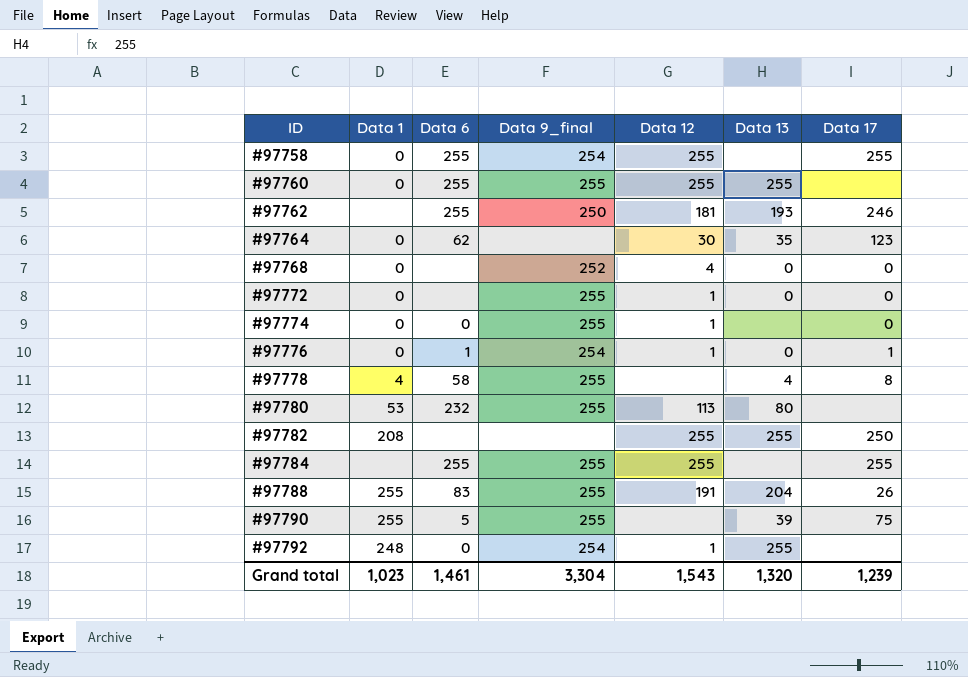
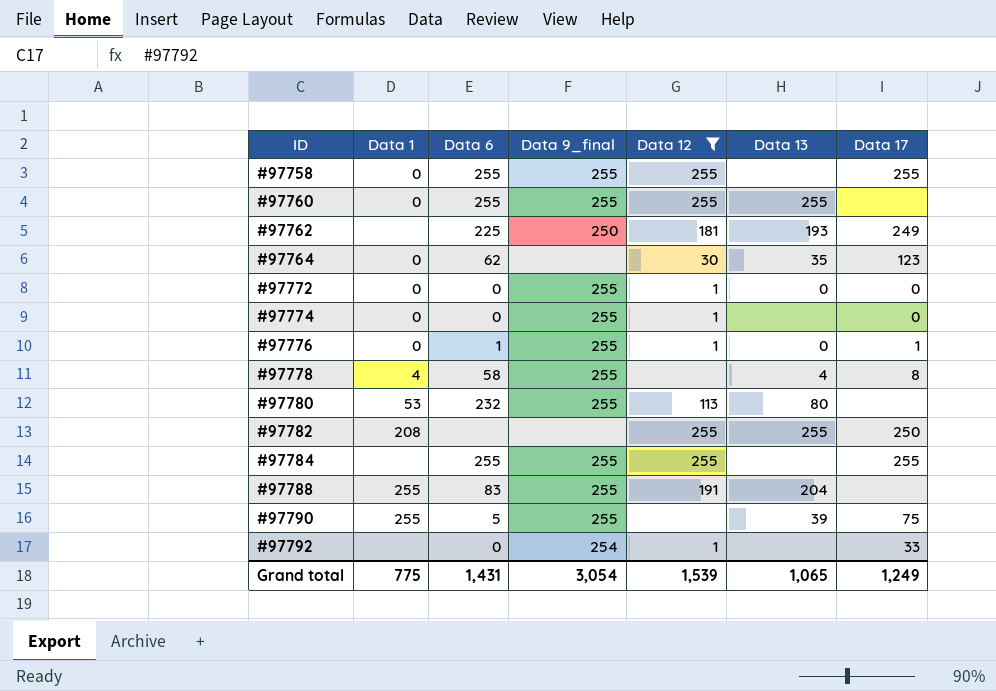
filter: none -> Data 12 != 4
#97758 | Data 9_final: 254 -> 255
#97762 | Data 6: 255 -> 225
#97762 | Data 17: 246 -> 249
#97772 | Data 6: none -> 0
#97776 | Data 9_final: 254 -> 255
#97788 | Data 17: 26 -> none
#97792 | Data 1: 248 -> none
#97792 | Data 13: 255 -> none
#97792 | Data 17: none -> 33
Grand total | Data 1: 1,023 -> 775
Grand total | Data 6: 1,461 -> 1,431
Grand total | Data 9_final: 3,304 -> 3,054
Grand total | Data 12: 1,543 -> 1,539
Grand total | Data 13: 1,320 -> 1,065
Grand total | Data 17: 1,239 -> 1,249

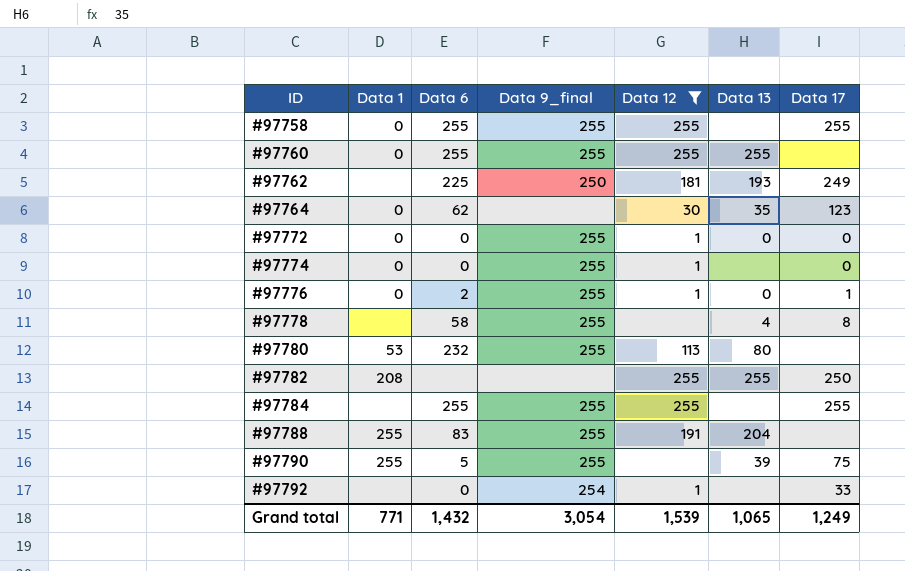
#97776 | Data 6: 1 -> 2
#97778 | Data 1: 4 -> none
Grand total | Data 1: 775 -> 771
Grand total | Data 6: 1,431 -> 1,432

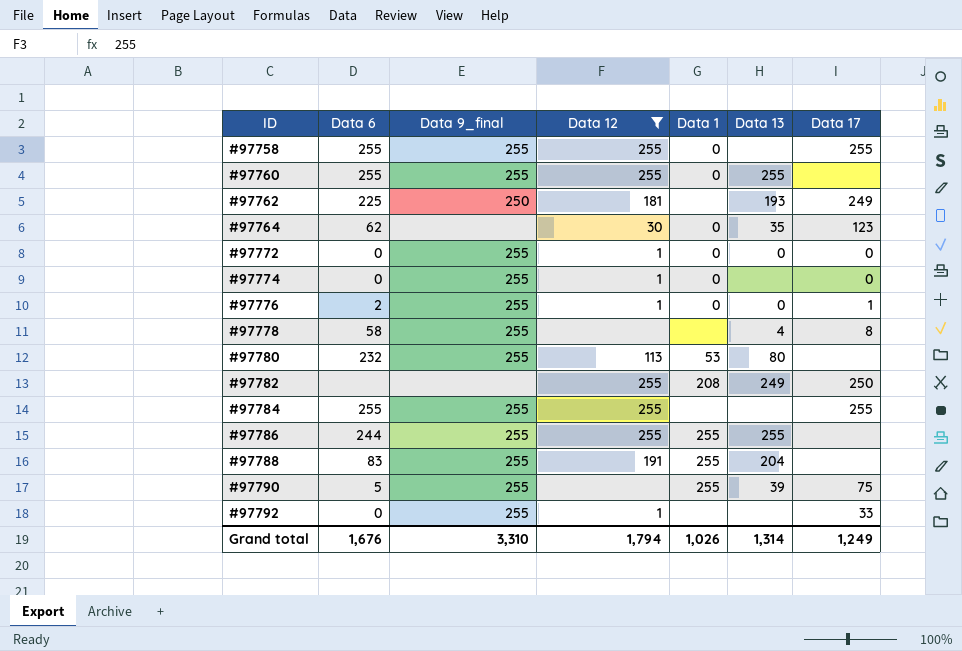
column Data 1 | position: 2 -> 5
#97782 | Data 13: 255 -> 249
row #97786: none -> 244 | 255 | 255 | 255 | 255 | none
#97792 | Data 9_final: 254 -> 255
Grand total | Data 6: 1,432 -> 1,676
Grand total | Data 9_final: 3,054 -> 3,310
Grand total | Data 12: 1,539 -> 1,794
Grand total | Data 1: 771 -> 1,026
Grand total | Data 13: 1,065 -> 1,314

